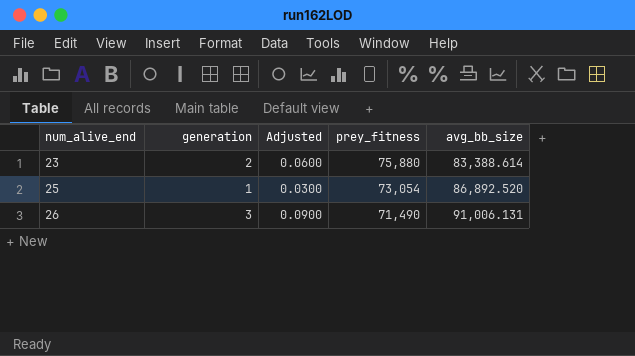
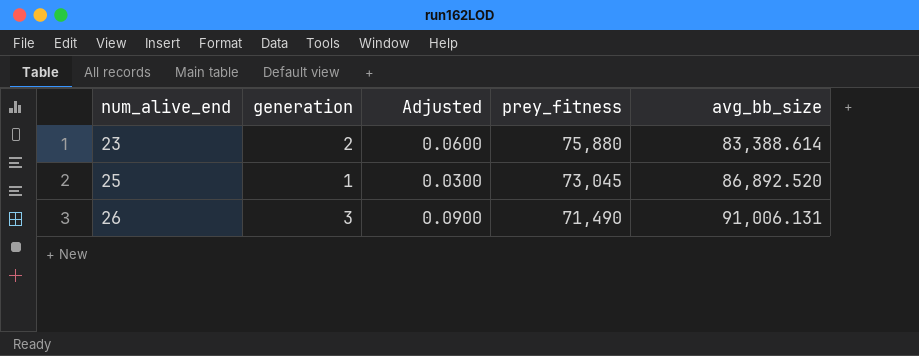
25 | prey_fitness: 73,054 -> 73,045

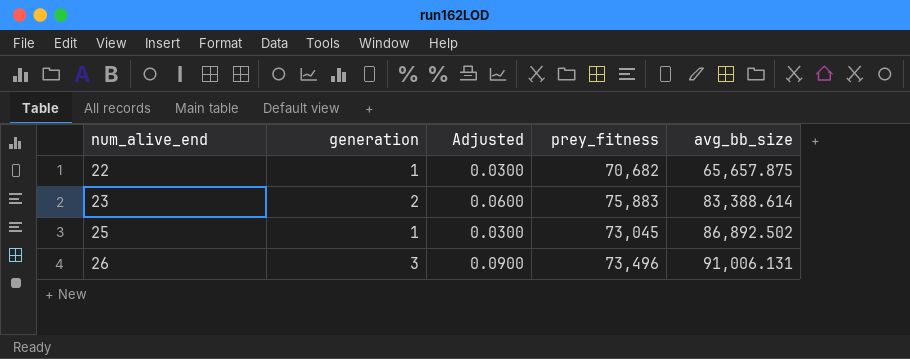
row 22: none -> 1 | 0.0300 | 70,682 | 65,657.875
23 | prey_fitness: 75,880 -> 75,883
25 | avg_bb_size: 86,892.520 -> 86,892.502
26 | prey_fitness: 71,490 -> 73,496

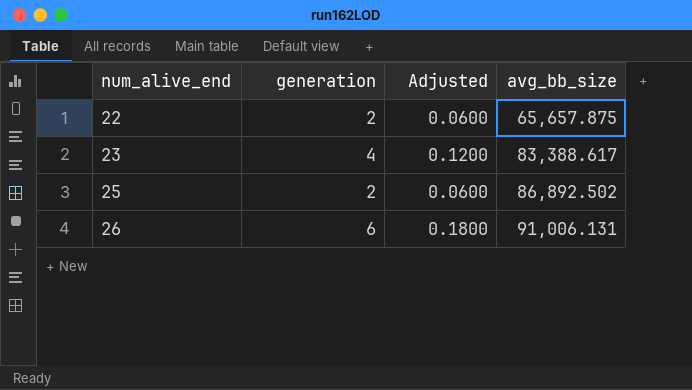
column prey_fitness | position: 4 -> none
22 | generation: 1 -> 2
22 | Adjusted: 0.0300 -> 0.0600
23 | generation: 2 -> 4
23 | Adjusted: 0.0600 -> 0.1200
23 | avg_bb_size: 83,388.614 -> 83,388.617
25 | generation: 1 -> 2
25 | Adjusted: 0.0300 -> 0.0600
26 | generation: 3 -> 6
26 | Adjusted: 0.0900 -> 0.1800

